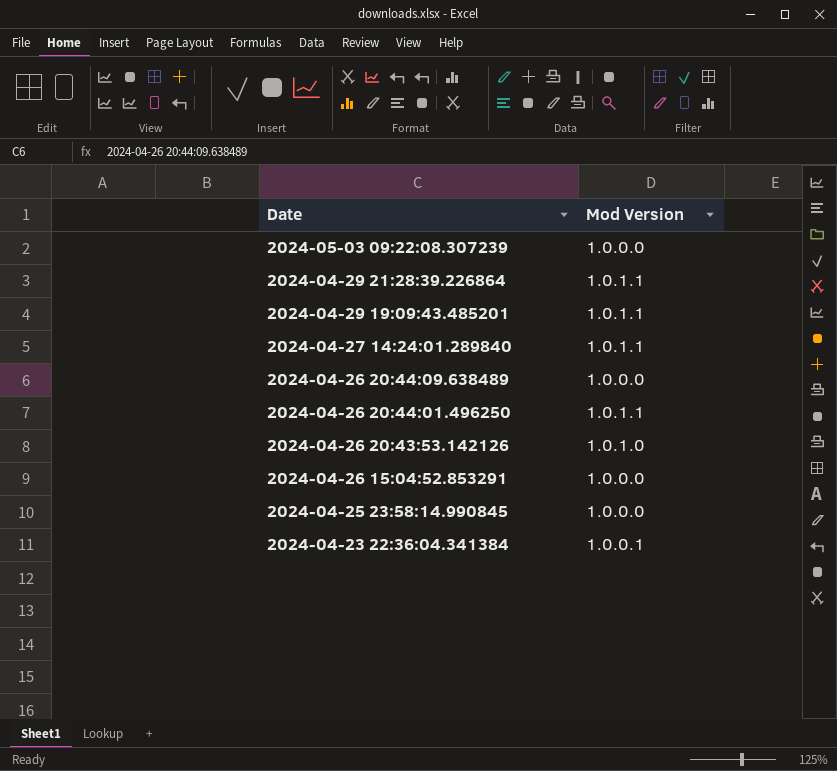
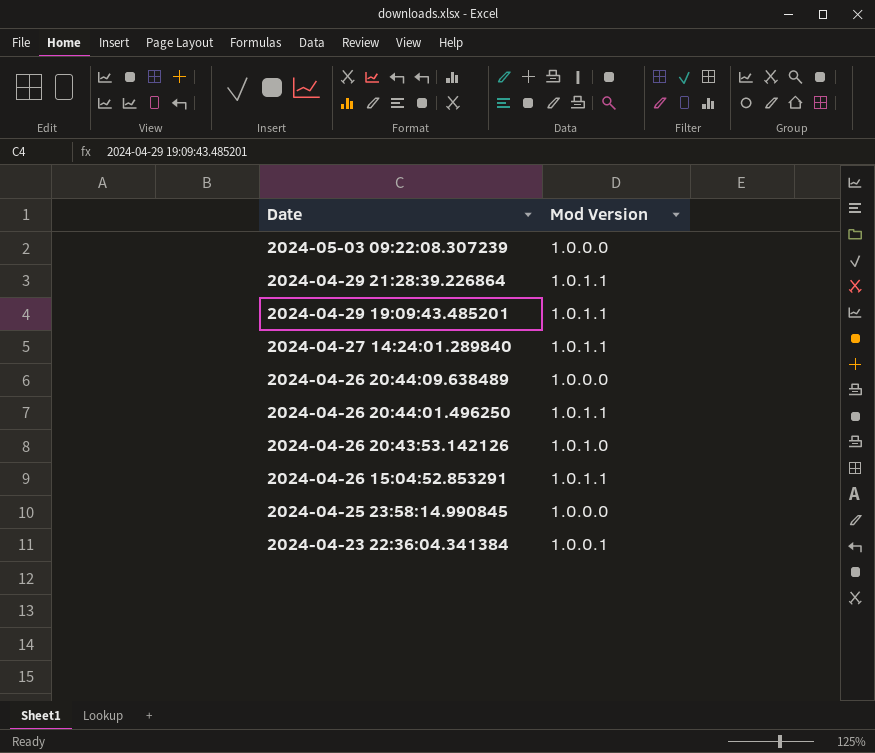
2024-04-26 15:04:52.853291 | Mod Version: 1.0.0.0 -> 1.0.1.1

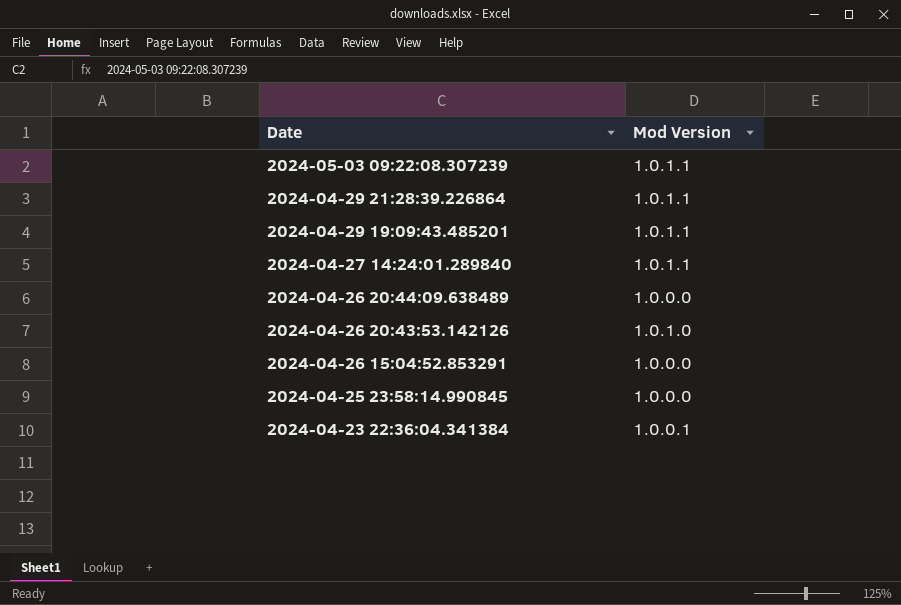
row 2024-04-26 20:44:01.496250: 1.0.1.1 -> none
2024-05-03 09:22:08.307239 | Mod Version: 1.0.0.0 -> 1.0.1.1
2024-04-26 15:04:52.853291 | Mod Version: 1.0.1.1 -> 1.0.0.0

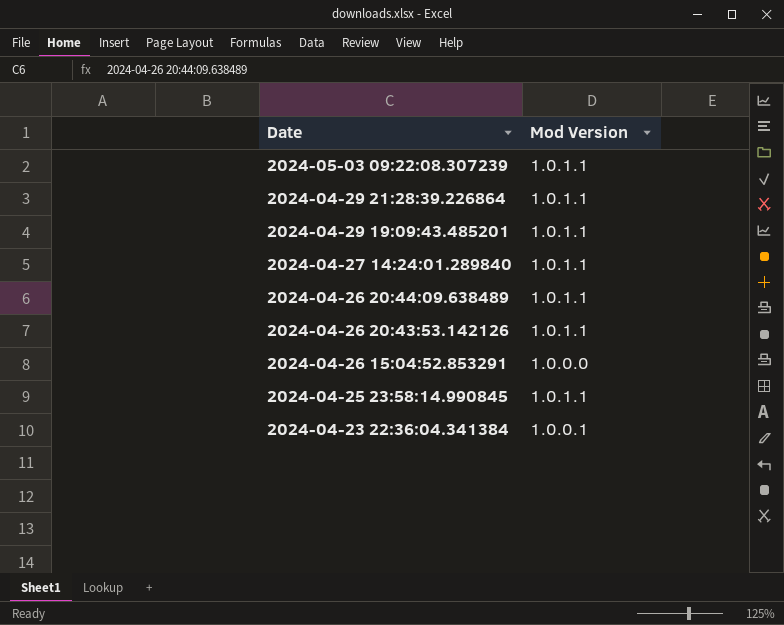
2024-04-26 20:44:09.638489 | Mod Version: 1.0.0.0 -> 1.0.1.1
2024-04-26 20:43:53.142126 | Mod Version: 1.0.1.0 -> 1.0.1.1
2024-04-25 23:58:14.990845 | Mod Version: 1.0.0.0 -> 1.0.1.1

